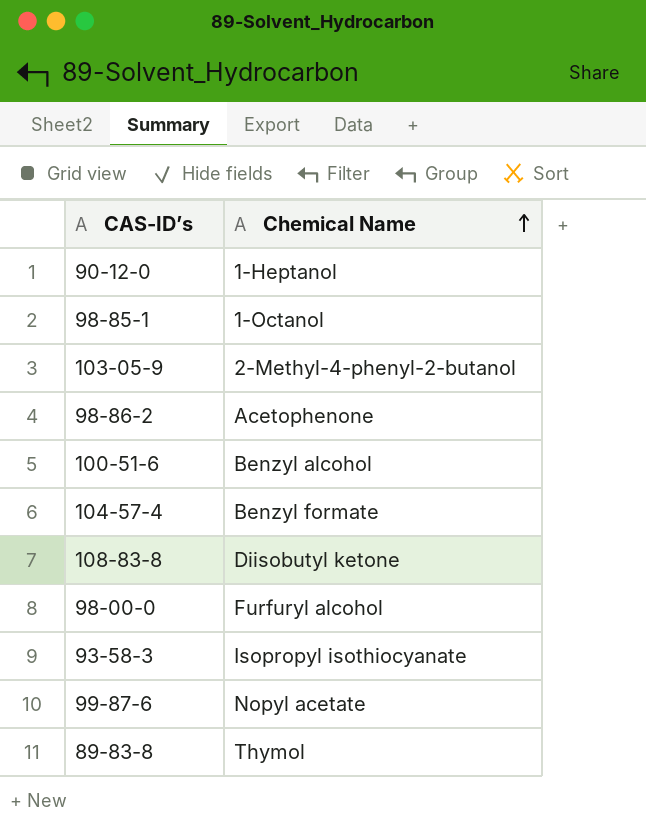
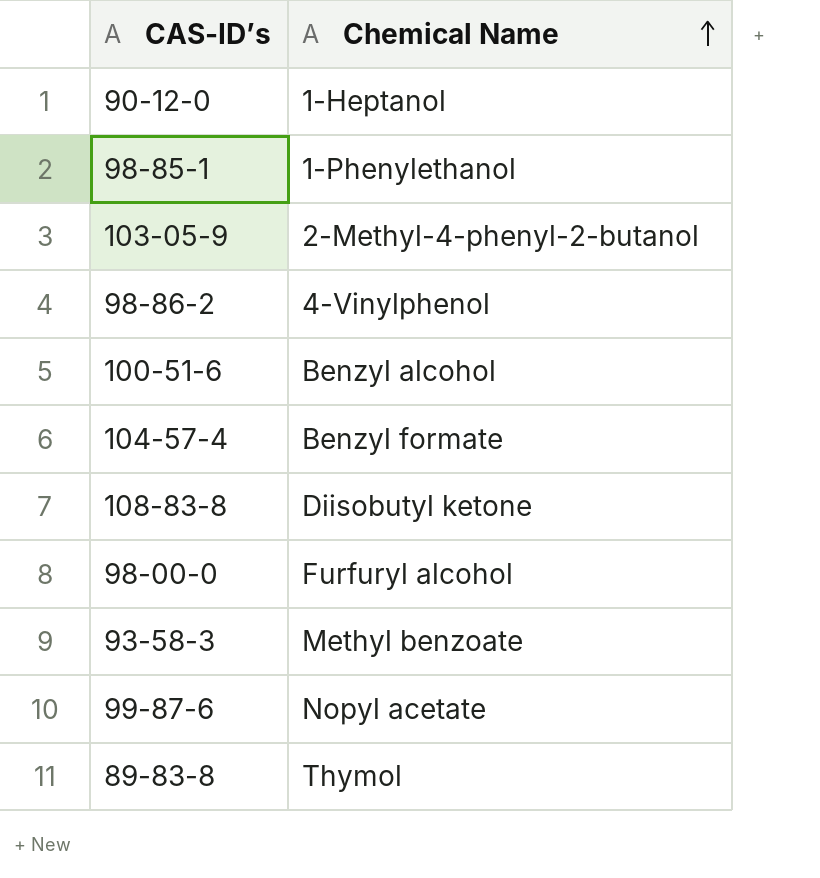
98-85-1 | Chemical Name: 1-Octanol -> 1-Phenylethanol
98-86-2 | Chemical Name: Acetophenone -> 4-Vinylphenol
93-58-3 | Chemical Name: Isopropyl isothiocyanate -> Methyl benzoate

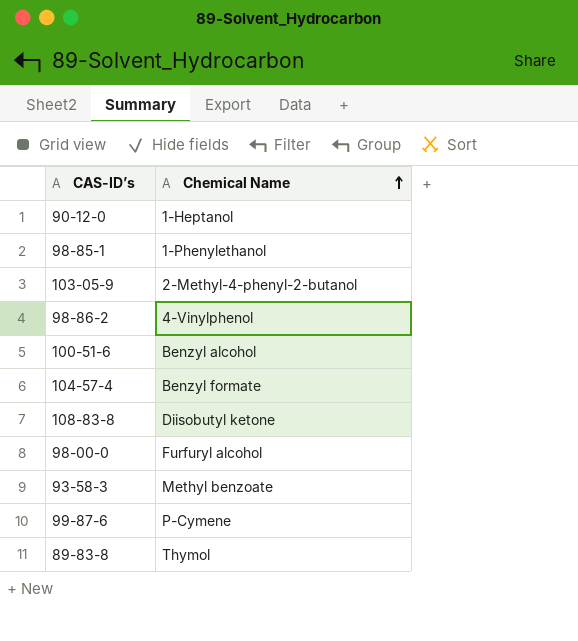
99-87-6 | Chemical Name: Nopyl acetate -> P-Cymene

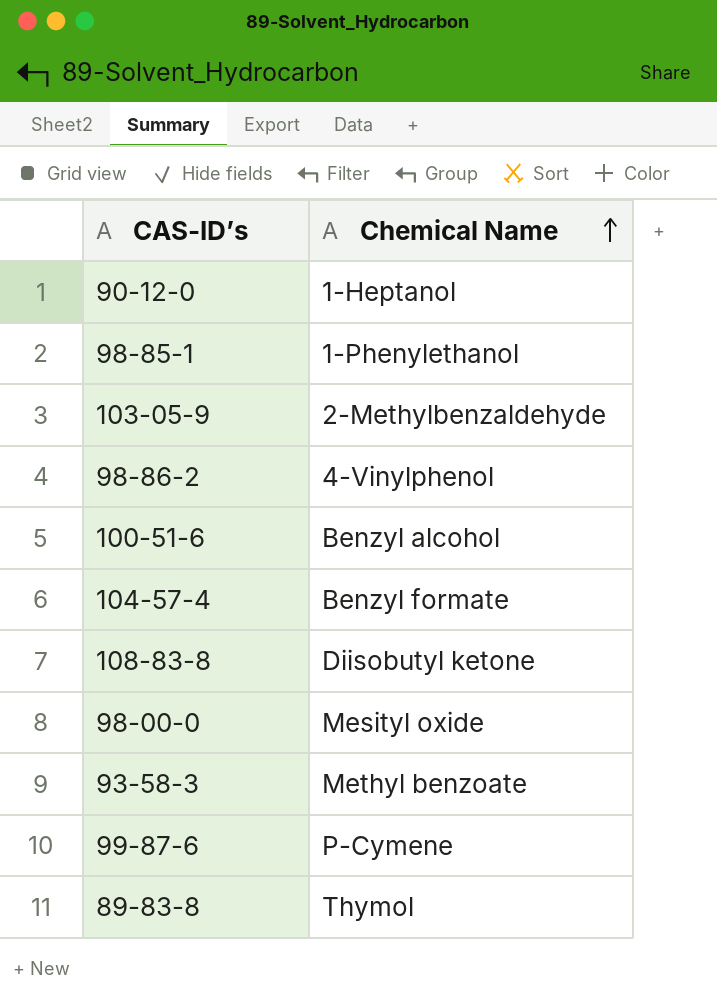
103-05-9 | Chemical Name: 2-Methyl-4-phenyl-2-butanol -> 2-Methylbenzaldehyde
98-00-0 | Chemical Name: Furfuryl alcohol -> Mesityl oxide

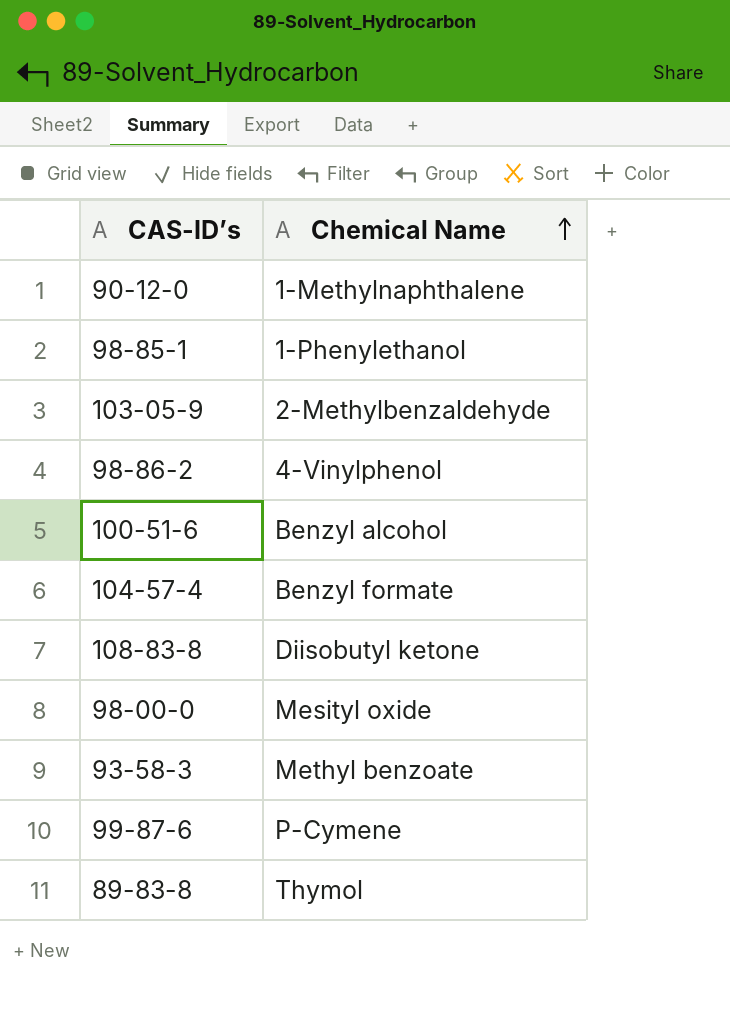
90-12-0 | Chemical Name: 1-Heptanol -> 1-Methylnaphthalene

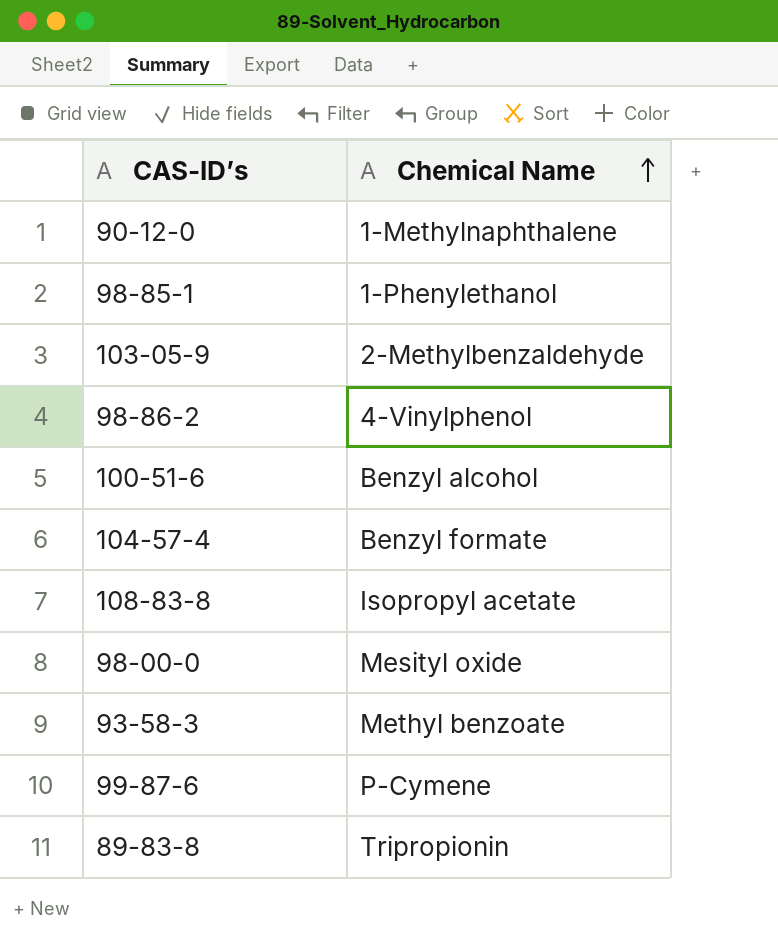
108-83-8 | Chemical Name: Diisobutyl ketone -> Isopropyl acetate
89-83-8 | Chemical Name: Thymol -> Tripropionin

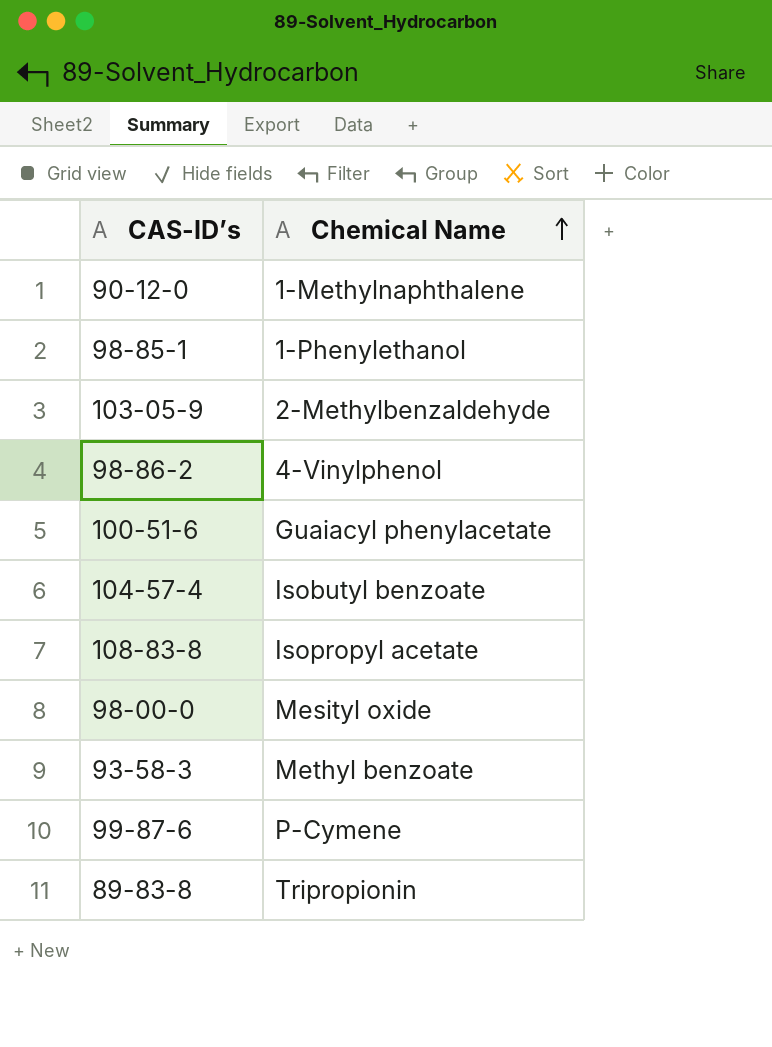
100-51-6 | Chemical Name: Benzyl alcohol -> Guaiacyl phenylacetate
104-57-4 | Chemical Name: Benzyl formate -> Isobutyl benzoate

